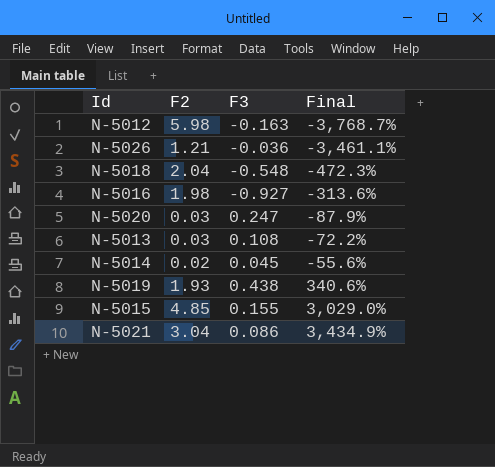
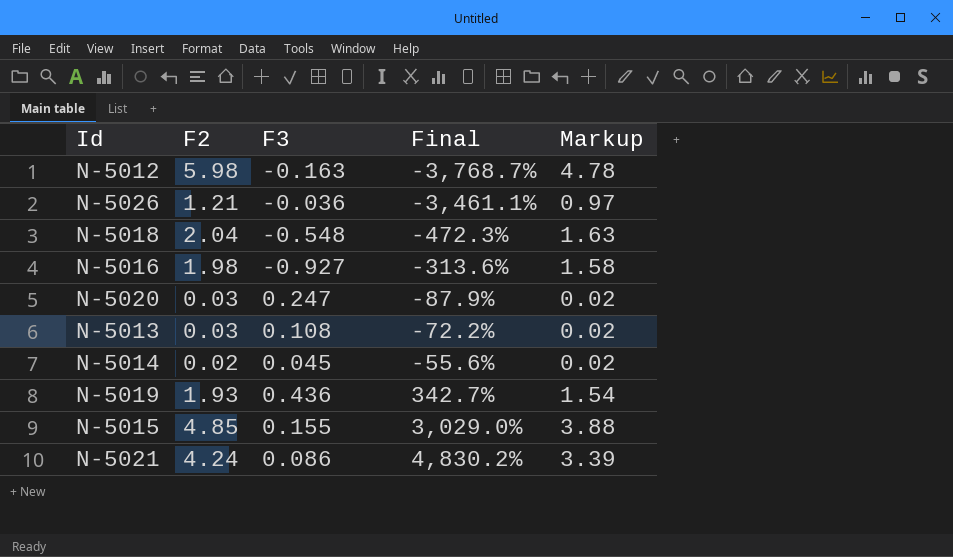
column Markup | formula: none -> [F2] * 0.8
N-5019 | F3: 0.438 -> 0.436
N-5019 | Final: 340.6% -> 342.7%
N-5021 | F2: 3.04 -> 4.24
N-5021 | Final: 3,434.9% -> 4,830.2%

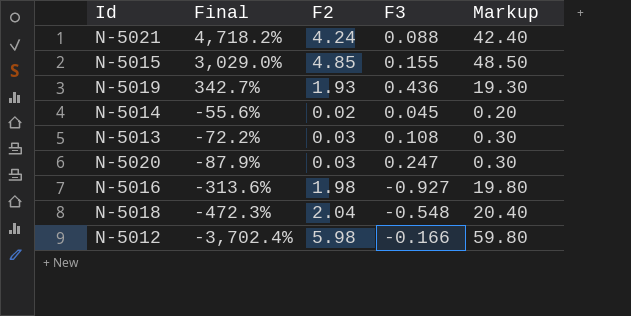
row order: Final ascending -> Final descending
column Final | position: 4 -> 2
column Markup | formula: [F2] * 0.8 -> [F2] * 10
row N-5026: 1.21 | -0.036 | -3,461.1% | 0.97 -> none
N-5021 | Final: 4,830.2% -> 4,718.2%
N-5021 | F3: 0.086 -> 0.088
N-5012 | Final: -3,768.7% -> -3,702.4%
N-5012 | F3: -0.163 -> -0.166

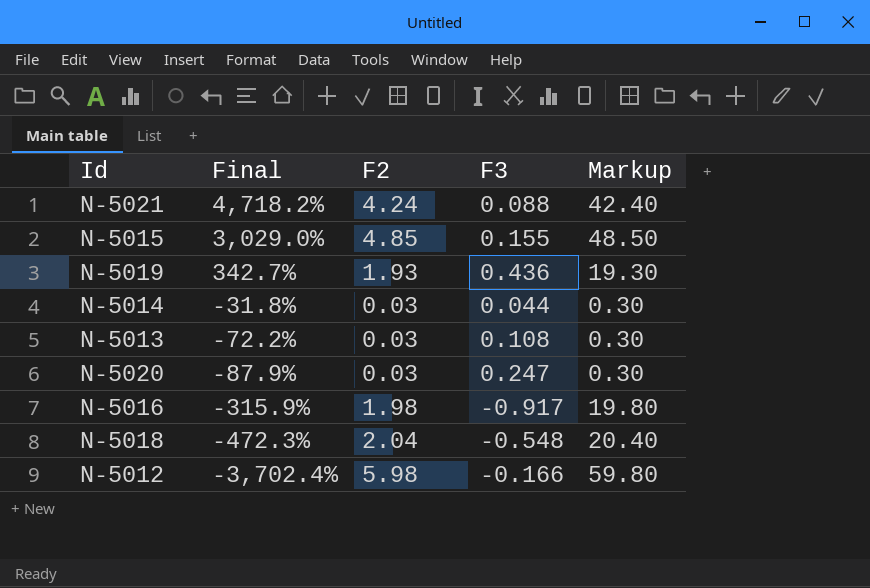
N-5014 | Final: -55.6% -> -31.8%
N-5014 | F2: 0.02 -> 0.03
N-5014 | F3: 0.045 -> 0.044
N-5014 | Markup: 0.20 -> 0.30
N-5016 | Final: -313.6% -> -315.9%
N-5016 | F3: -0.927 -> -0.917

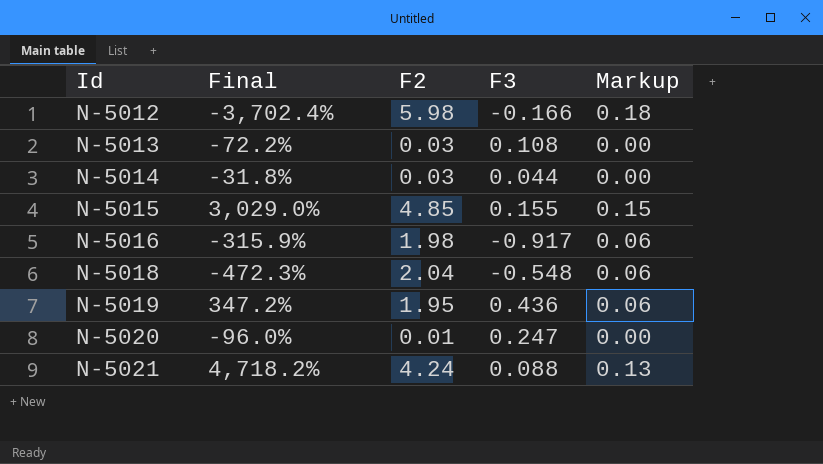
row order: Final descending -> Id ascending
column Markup | formula: [F2] * 10 -> [F2] * 0.03
N-5019 | Final: 342.7% -> 347.2%
N-5019 | F2: 1.93 -> 1.95
N-5020 | Final: -87.9% -> -96.0%
N-5020 | F2: 0.03 -> 0.01

